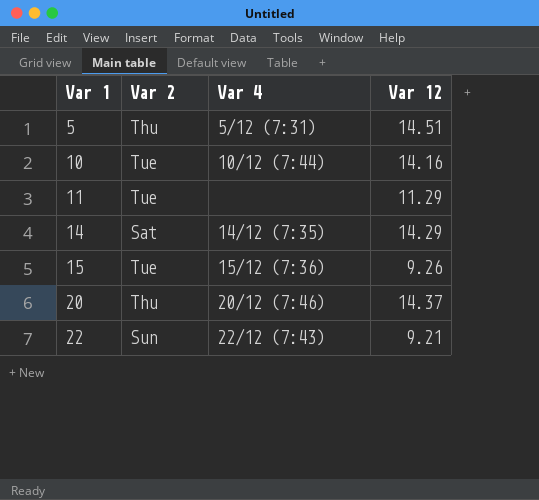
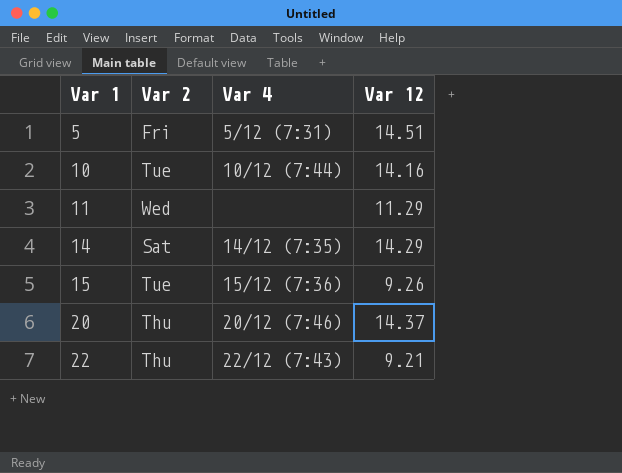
5 | Var 2: Thu -> Fri
11 | Var 2: Tue -> Wed
22 | Var 2: Sun -> Thu

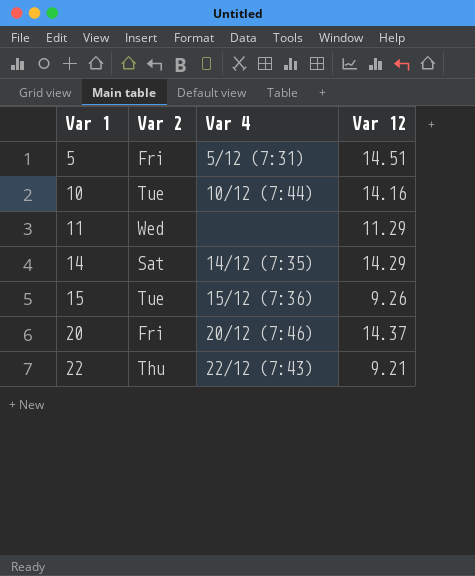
20 | Var 2: Thu -> Fri

